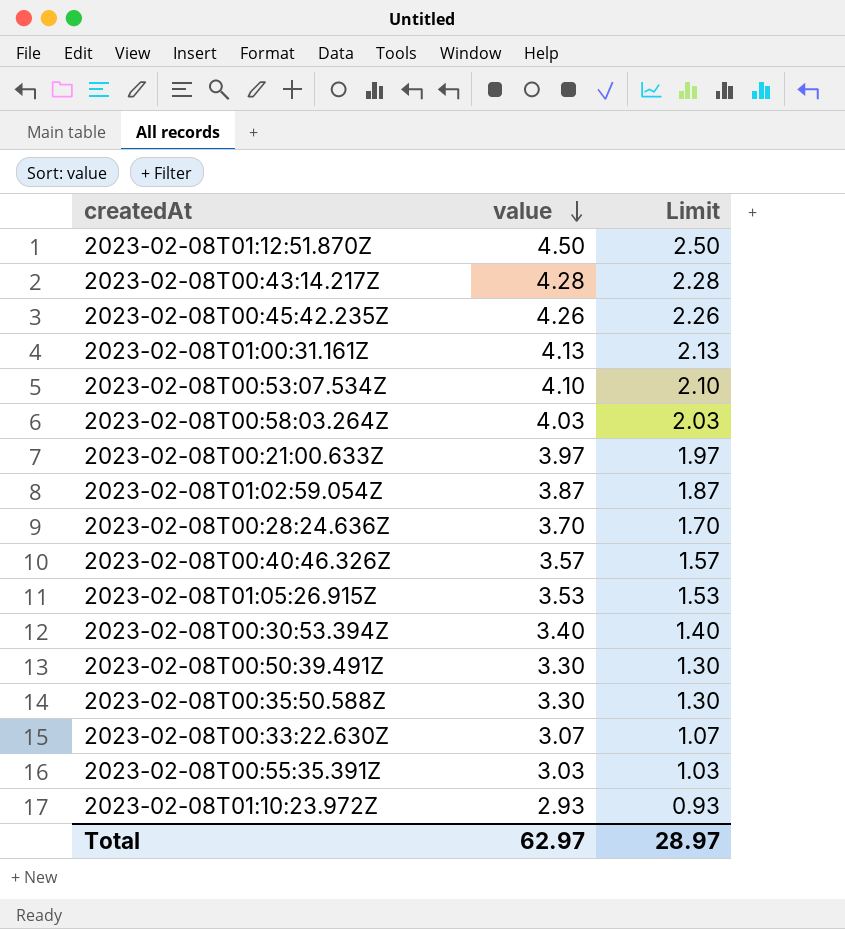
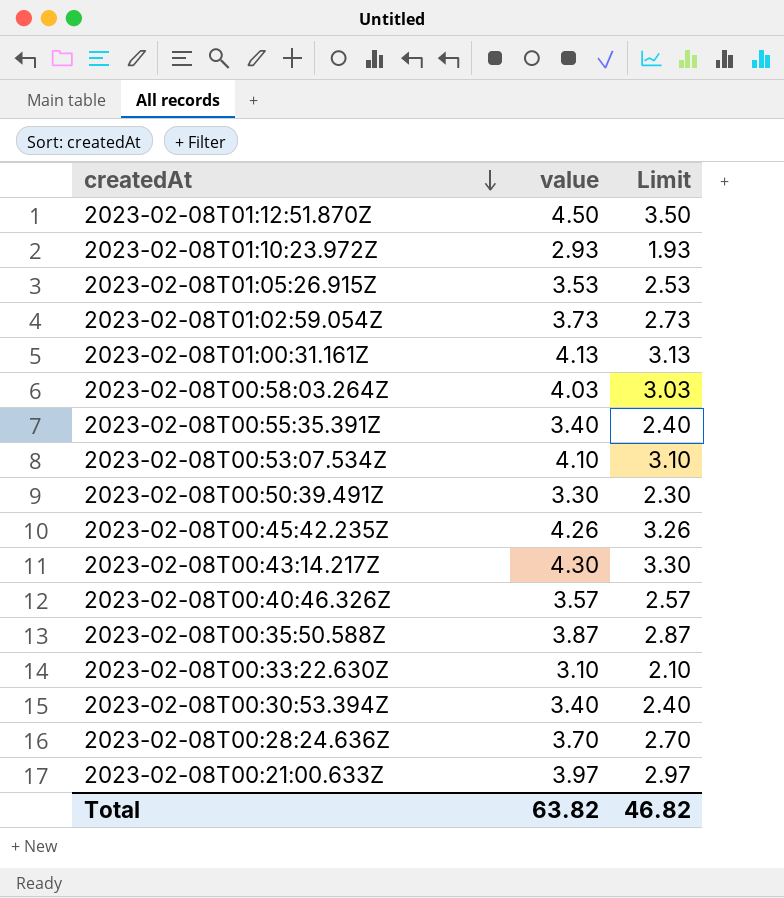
row order: value descending -> createdAt descending
column Limit | formula: [value] - 2 -> [value] - 1
2023-02-08T01:02:59.054Z | value: 3.87 -> 3.73
2023-02-08T00:55:35.391Z | value: 3.03 -> 3.40
2023-02-08T00:43:14.217Z | value: 4.28 -> 4.30
2023-02-08T00:35:50.588Z | value: 3.30 -> 3.87
2023-02-08T00:33:22.630Z | value: 3.07 -> 3.10
Total | value: 62.97 -> 63.82
Total | Limit: 28.97 -> 46.82

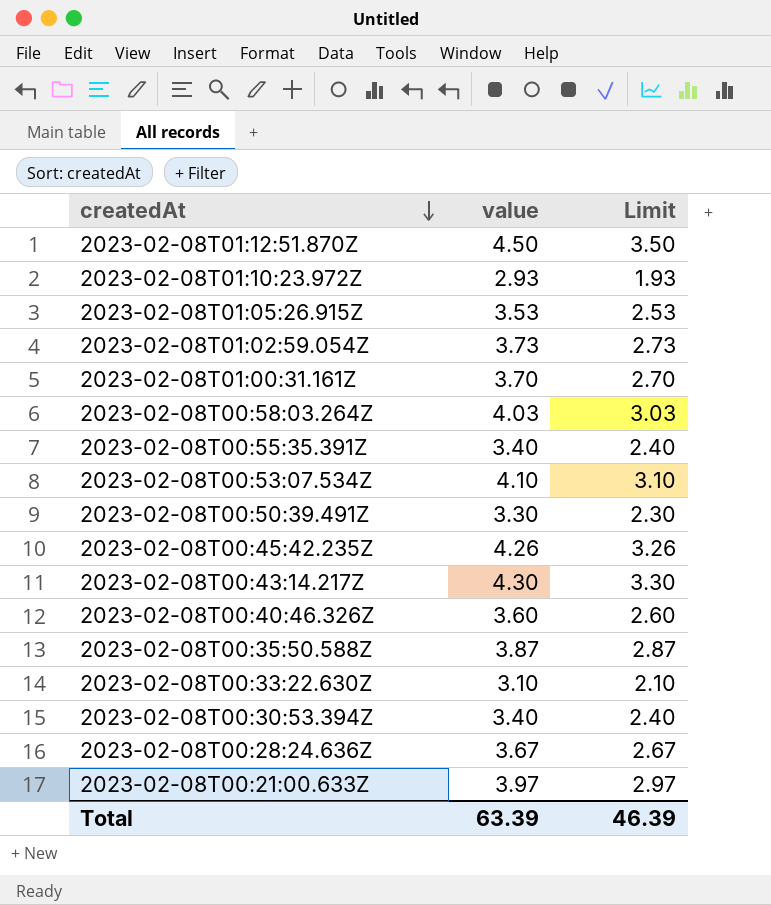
2023-02-08T01:00:31.161Z | value: 4.13 -> 3.70
2023-02-08T01:00:31.161Z | Limit: 3.13 -> 2.70
2023-02-08T00:40:46.326Z | value: 3.57 -> 3.60
2023-02-08T00:40:46.326Z | Limit: 2.57 -> 2.60
2023-02-08T00:28:24.636Z | value: 3.70 -> 3.67
2023-02-08T00:28:24.636Z | Limit: 2.70 -> 2.67
Total | value: 63.82 -> 63.39
Total | Limit: 46.82 -> 46.39

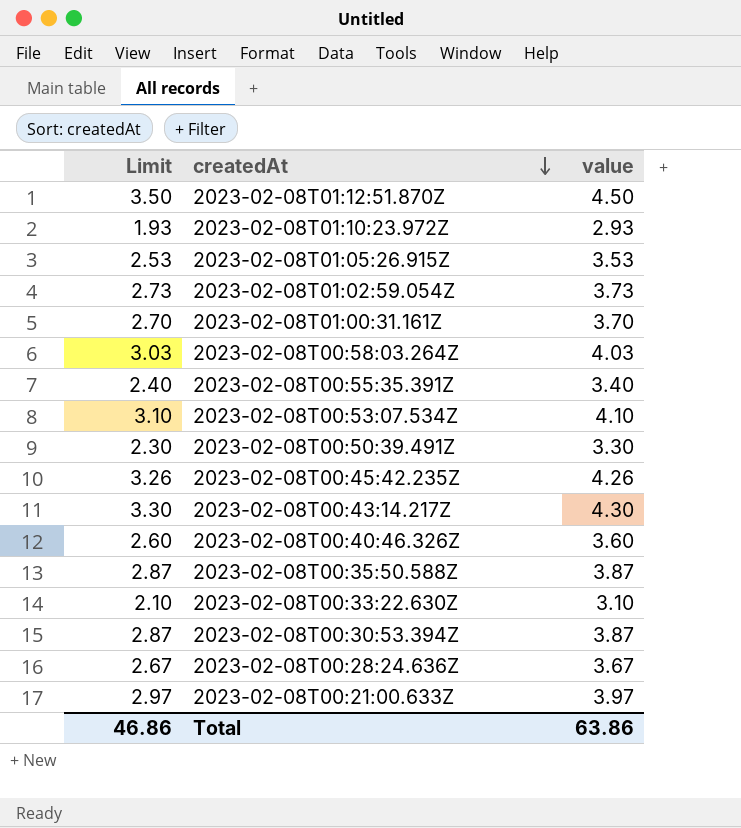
column Limit | position: 3 -> 1
2023-02-08T00:30:53.394Z | Limit: 2.40 -> 2.87
2023-02-08T00:30:53.394Z | value: 3.40 -> 3.87
Total | Limit: 46.39 -> 46.86
Total | value: 63.39 -> 63.86

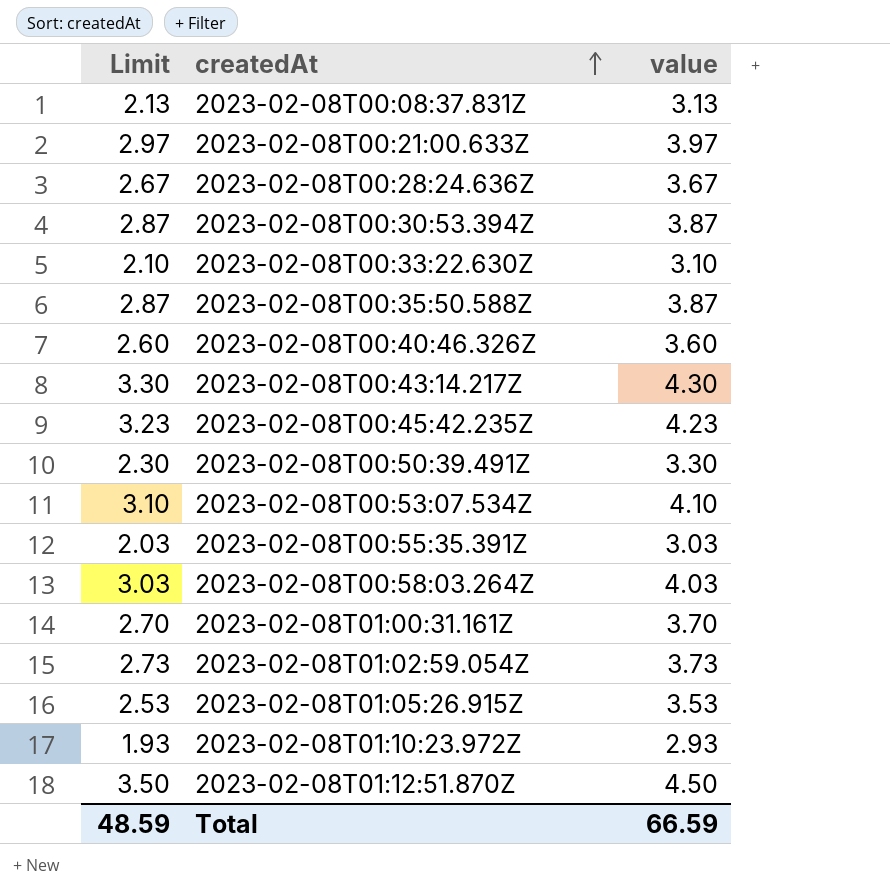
row order: createdAt descending -> createdAt ascending
row 2023-02-08T00:08:37.831Z: none -> 2.13 | 3.13
2023-02-08T00:45:42.235Z | Limit: 3.26 -> 3.23
2023-02-08T00:45:42.235Z | value: 4.26 -> 4.23
2023-02-08T00:55:35.391Z | Limit: 2.40 -> 2.03
2023-02-08T00:55:35.391Z | value: 3.40 -> 3.03
Total | Limit: 46.86 -> 48.59
Total | value: 63.86 -> 66.59

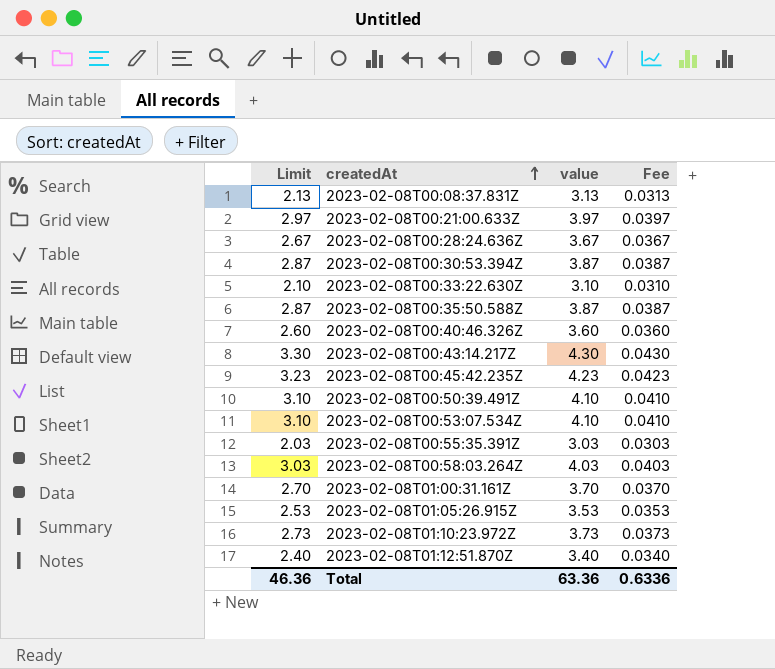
column Fee | formula: none -> [value] * 0.01
row 2023-02-08T01:02:59.054Z: 2.73 | 3.73 -> none
2023-02-08T00:50:39.491Z | Limit: 2.30 -> 3.10
2023-02-08T00:50:39.491Z | value: 3.30 -> 4.10
2023-02-08T01:10:23.972Z | Limit: 1.93 -> 2.73
2023-02-08T01:10:23.972Z | value: 2.93 -> 3.73
2023-02-08T01:12:51.870Z | Limit: 3.50 -> 2.40
2023-02-08T01:12:51.870Z | value: 4.50 -> 3.40
Total | Limit: 48.59 -> 46.36
Total | value: 66.59 -> 63.36

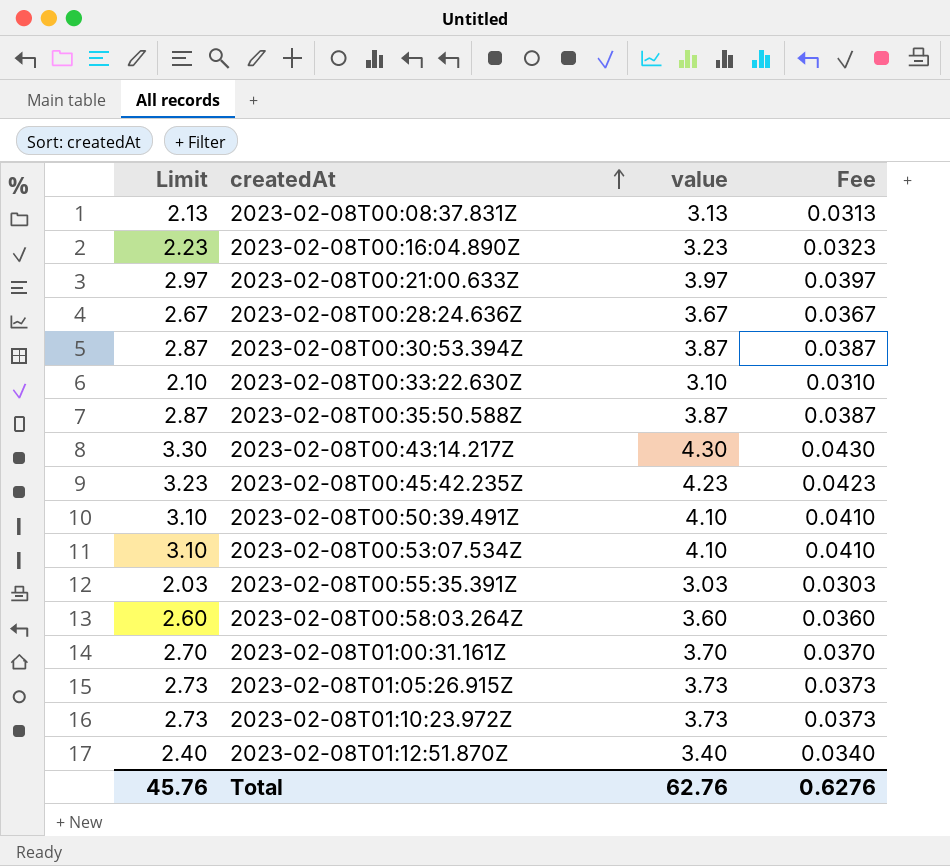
row 2023-02-08T00:40:46.326Z: 2.60 | 3.60 | 0.0360 -> none
row 2023-02-08T00:16:04.890Z: none -> 2.23 | 3.23 | 0.0323
2023-02-08T00:58:03.264Z | Limit: 3.03 -> 2.60
2023-02-08T00:58:03.264Z | value: 4.03 -> 3.60
2023-02-08T00:58:03.264Z | Fee: 0.0403 -> 0.0360
2023-02-08T01:05:26.915Z | Limit: 2.53 -> 2.73
2023-02-08T01:05:26.915Z | value: 3.53 -> 3.73
2023-02-08T01:05:26.915Z | Fee: 0.0353 -> 0.0373
Total | Limit: 46.36 -> 45.76
Total | value: 63.36 -> 62.76
Total | Fee: 0.6336 -> 0.6276

